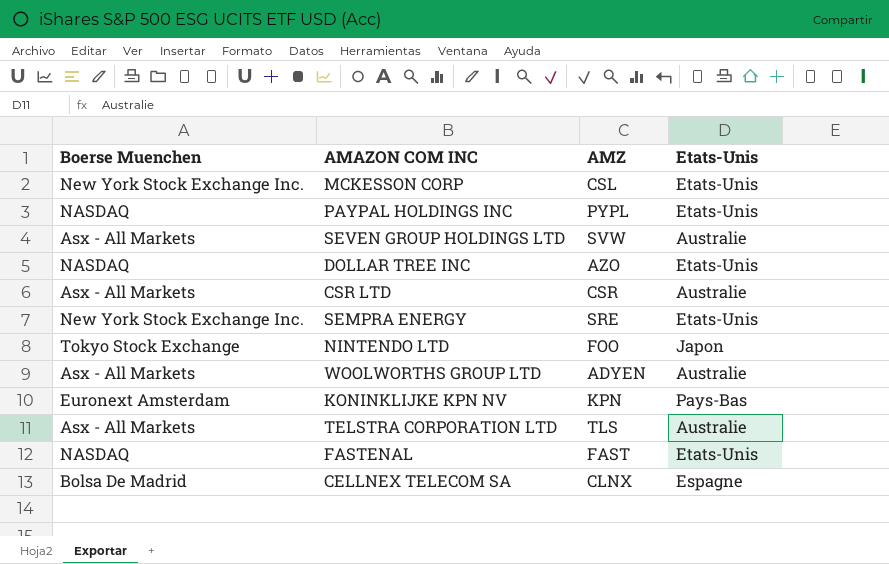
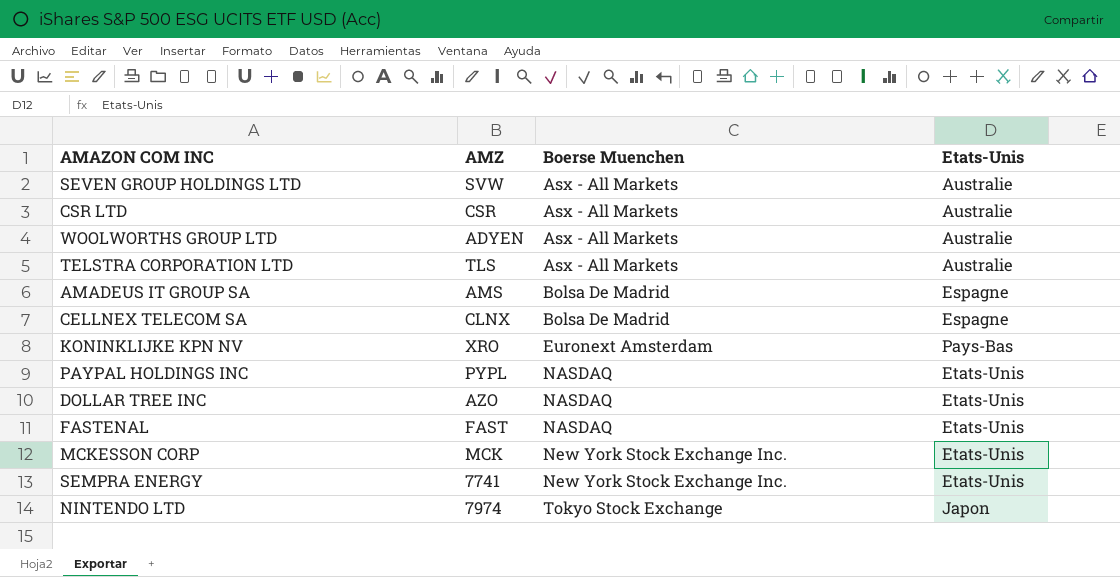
row order: none -> Boerse Muenchen ascending
column Boerse Muenchen | position: 1 -> 3
row AMADEUS IT GROUP SA: none -> AMS | Bolsa De Madrid | Espagne
KONINKLIJKE KPN NV | AMZ: KPN -> XRO
MCKESSON CORP | AMZ: CSL -> MCK
SEMPRA ENERGY | AMZ: SRE -> 7741
NINTENDO LTD | AMZ: FOO -> 7974

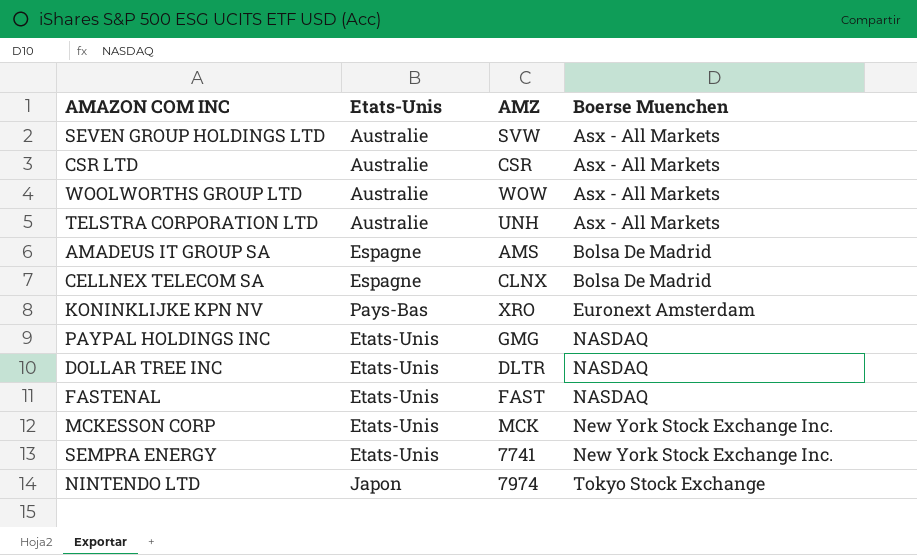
column Etats-Unis | position: 4 -> 2
WOOLWORTHS GROUP LTD | AMZ: ADYEN -> WOW
TELSTRA CORPORATION LTD | AMZ: TLS -> UNH
PAYPAL HOLDINGS INC | AMZ: PYPL -> GMG
DOLLAR TREE INC | AMZ: AZO -> DLTR

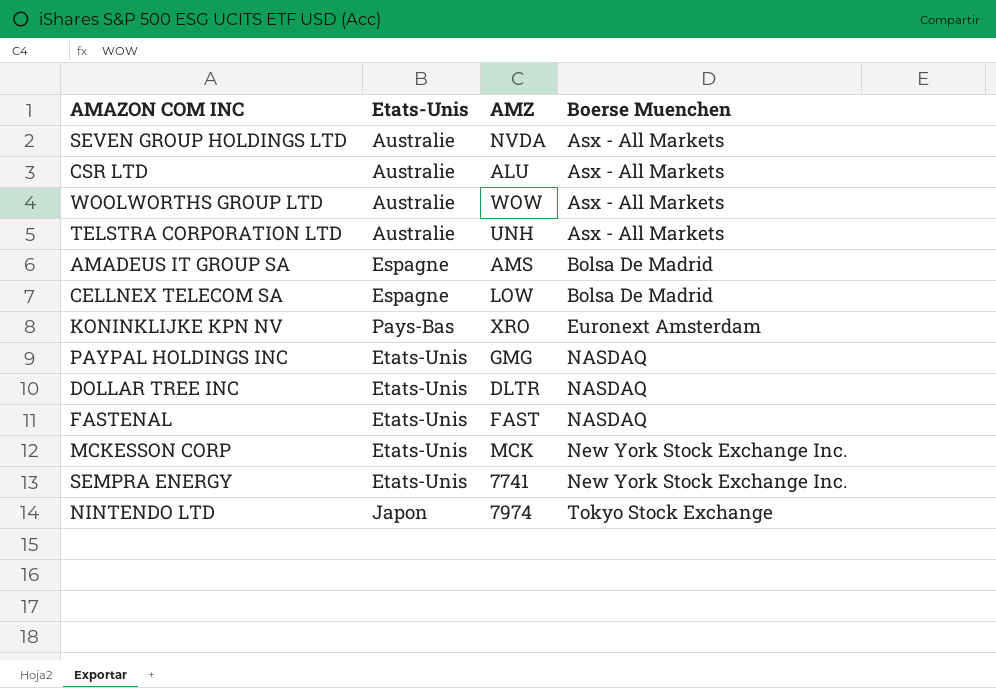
SEVEN GROUP HOLDINGS LTD | AMZ: SVW -> NVDA
CSR LTD | AMZ: CSR -> ALU
CELLNEX TELECOM SA | AMZ: CLNX -> LOW

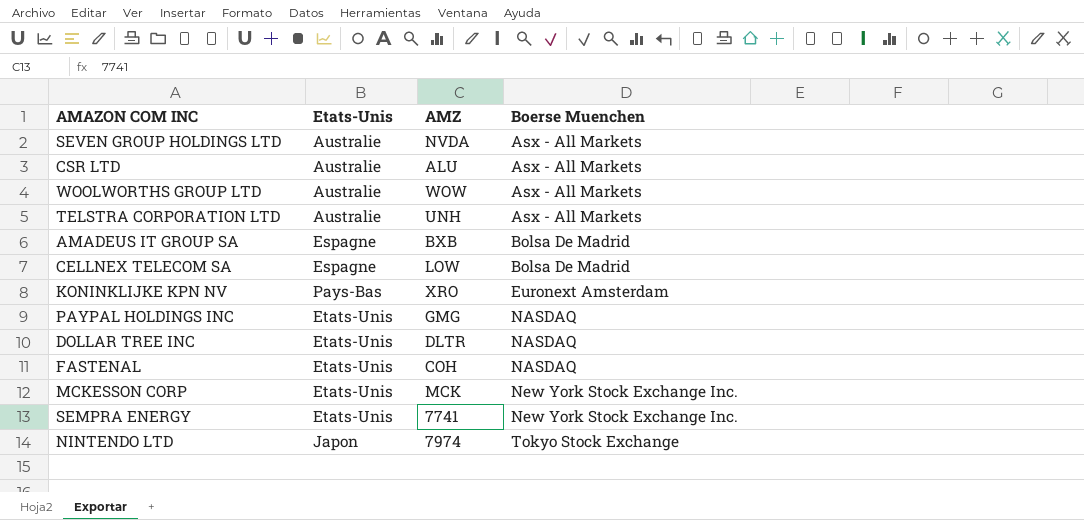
AMADEUS IT GROUP SA | AMZ: AMS -> BXB
FASTENAL | AMZ: FAST -> COH

